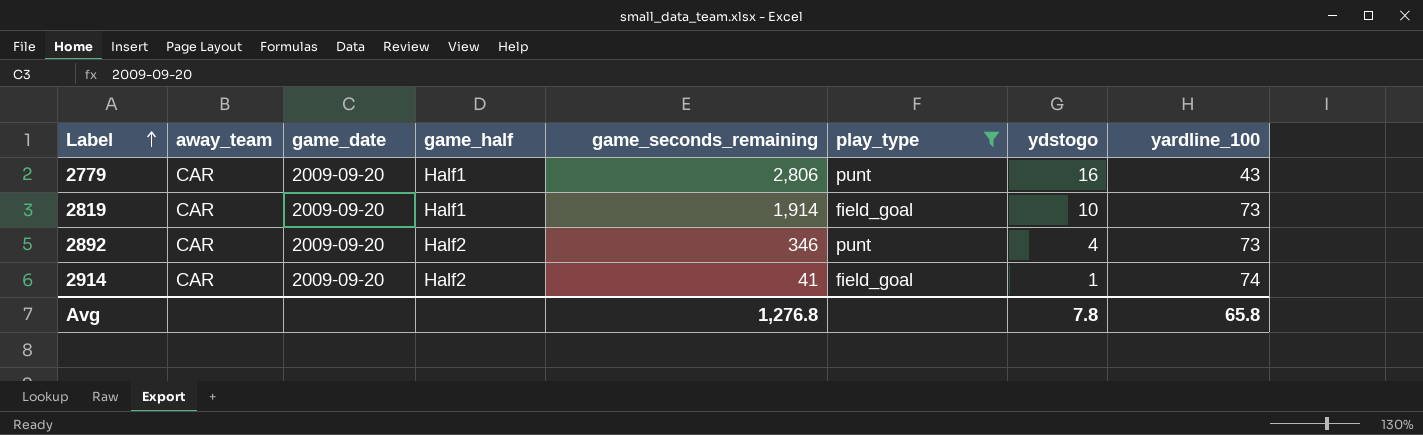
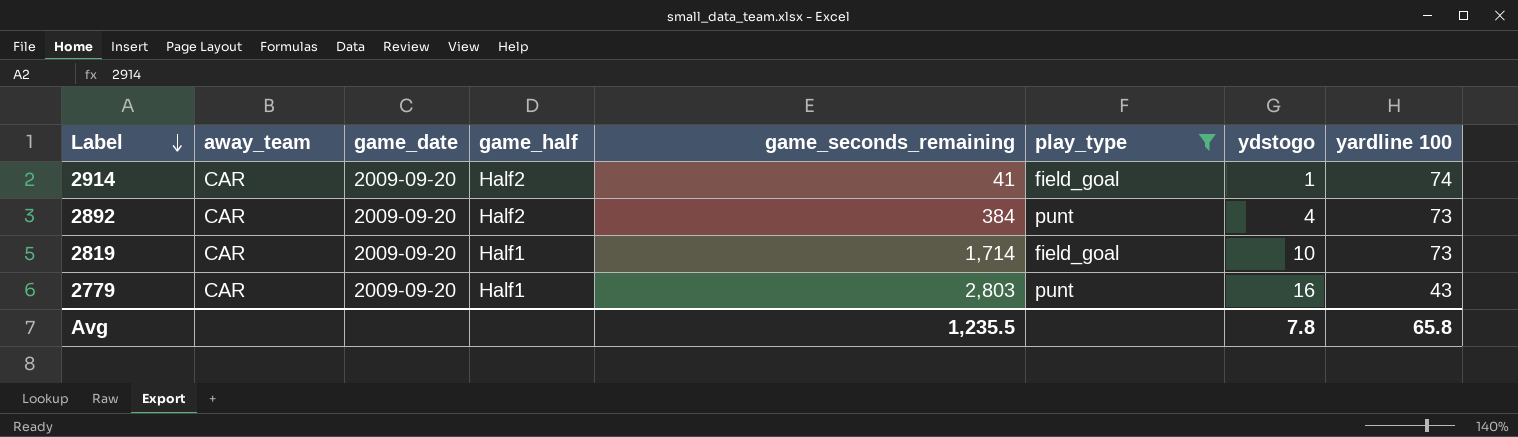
row order: Label ascending -> Label descending
column name: yardline_100 -> yardline 100
2892 | game_seconds_remaining: 346 -> 384
2819 | game_seconds_remaining: 1,914 -> 1,714
2779 | game_seconds_remaining: 2,806 -> 2,803
Avg | game_seconds_remaining: 1,276.8 -> 1,235.5

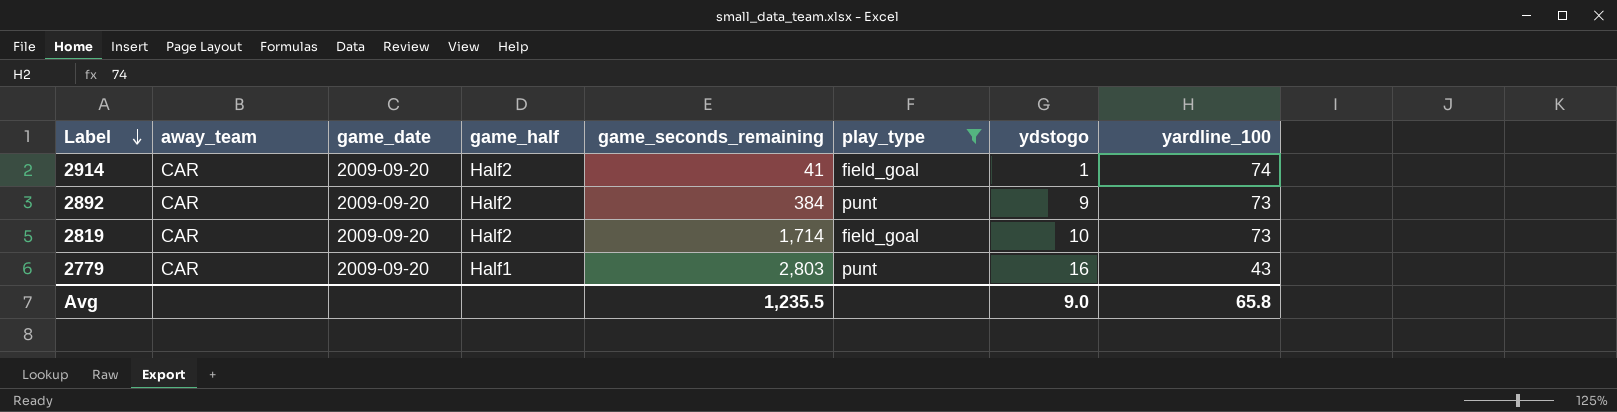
column name: yardline 100 -> yardline_100
2892 | ydstogo: 4 -> 9
2819 | game_half: Half1 -> Half2
Avg | ydstogo: 7.8 -> 9.0

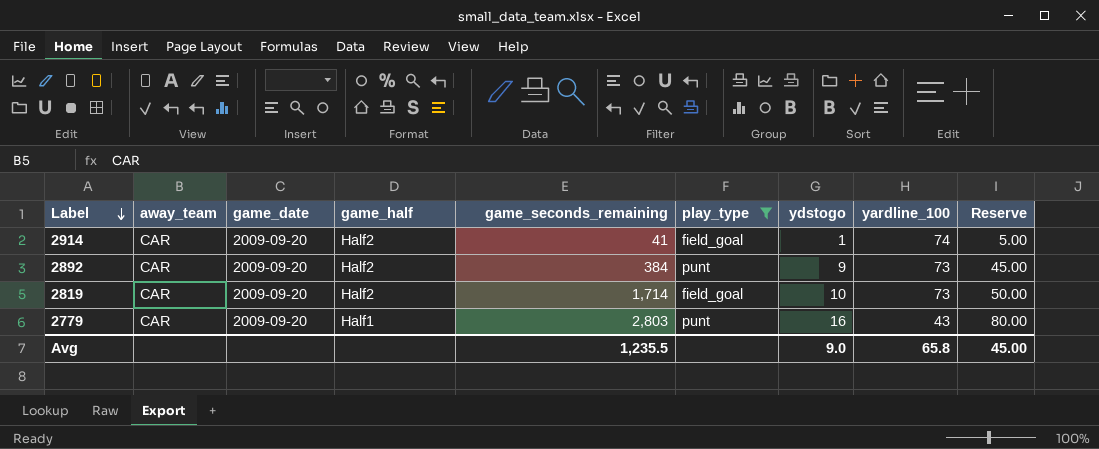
column Reserve | formula: none -> [ydstogo] * 5

